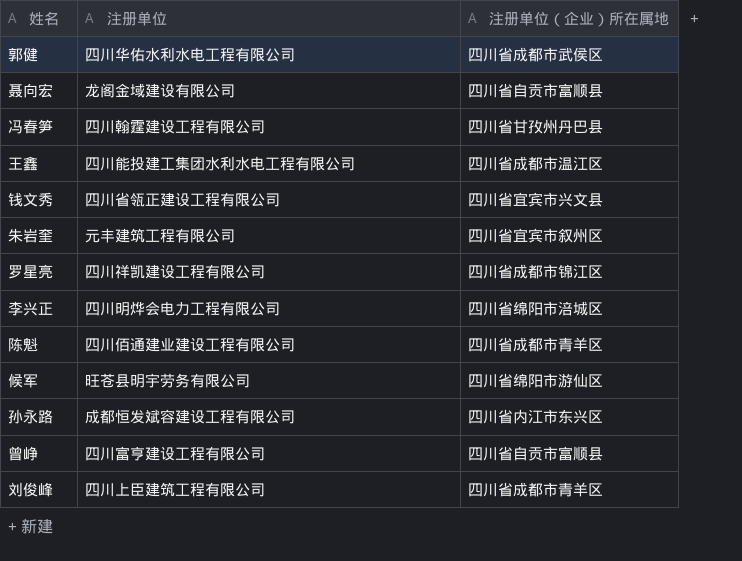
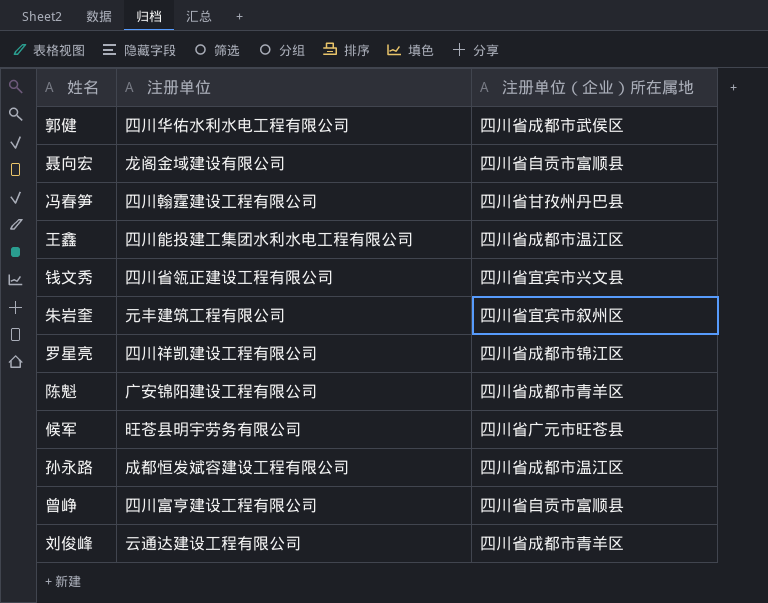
row 李兴正: 四川明烨会电力工程有限公司 | 四川省绵阳市涪城区 -> none
陈魁 | 注册单位: 四川佰通建业建设工程有限公司 -> 广安锦阳建设工程有限公司
候军 | 注册单位（企业）所在属地: 四川省绵阳市游仙区 -> 四川省广元市旺苍县
孙永路 | 注册单位（企业）所在属地: 四川省内江市东兴区 -> 四川省成都市温江区
刘俊峰 | 注册单位: 四川上臣建筑工程有限公司 -> 云通达建设工程有限公司

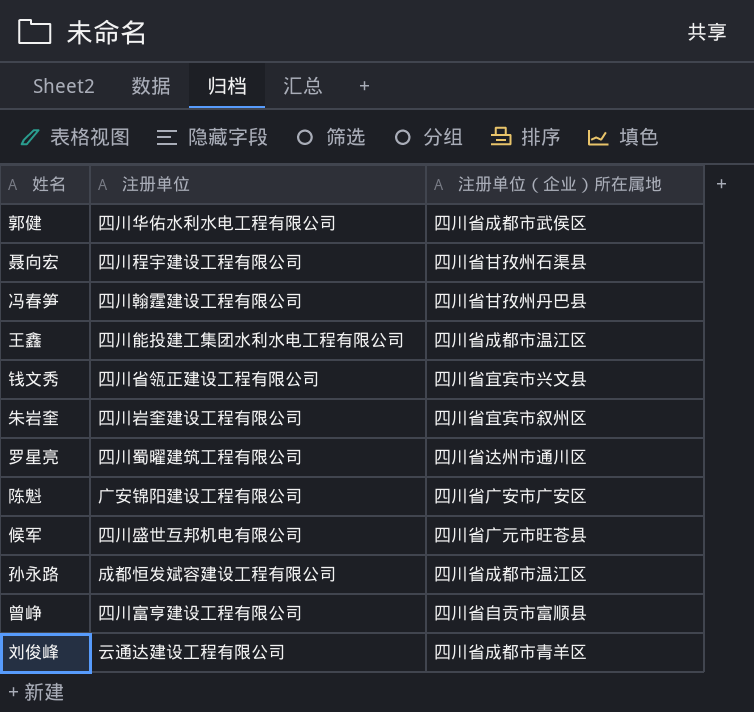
聂向宏 | 注册单位: 龙阁金域建设有限公司 -> 四川程宇建设工程有限公司
聂向宏 | 注册单位（企业）所在属地: 四川省自贡市富顺县 -> 四川省甘孜州石渠县
朱岩奎 | 注册单位: 元丰建筑工程有限公司 -> 四川岩奎建设工程有限公司
罗星亮 | 注册单位: 四川祥凯建设工程有限公司 -> 四川蜀曜建筑工程有限公司
罗星亮 | 注册单位（企业）所在属地: 四川省成都市锦江区 -> 四川省达州市通川区
陈魁 | 注册单位（企业）所在属地: 四川省成都市青羊区 -> 四川省广安市广安区
候军 | 注册单位: 旺苍县明宇劳务有限公司 -> 四川盛世互邦机电有限公司

